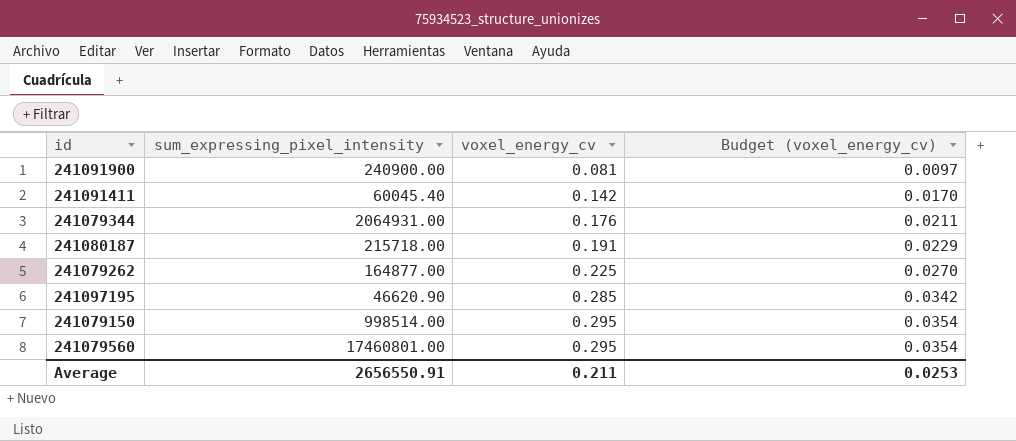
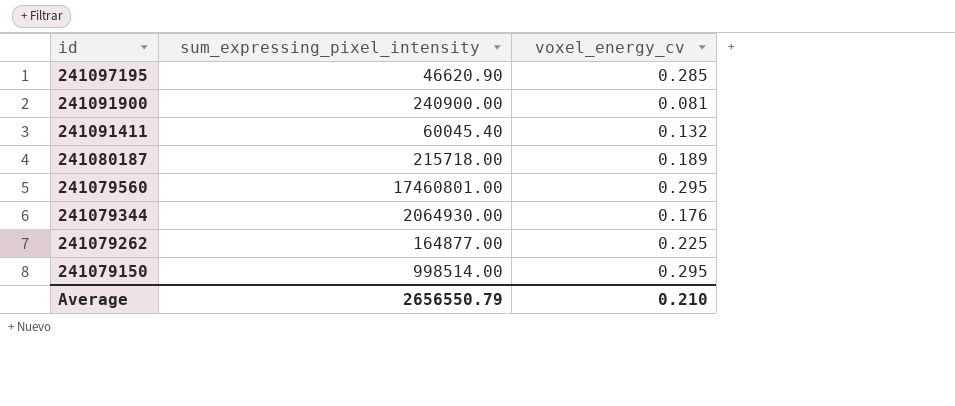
row order: voxel_energy_cv ascending -> id descending
column Budget (voxel_energy_cv) | formula: [voxel_energy_cv] * 0.12 -> none
241091411 | voxel_energy_cv: 0.142 -> 0.132
241080187 | voxel_energy_cv: 0.191 -> 0.189
241079344 | sum_expressing_pixel_intensity: 2064931.00 -> 2064930.00
Average | sum_expressing_pixel_intensity: 2656550.91 -> 2656550.79
Average | voxel_energy_cv: 0.211 -> 0.210

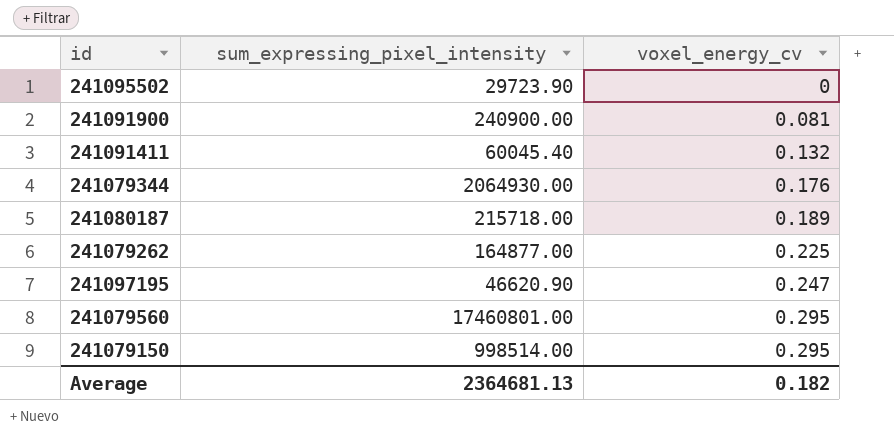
row order: id descending -> voxel_energy_cv ascending
row 241095502: none -> 29723.90 | 0
241097195 | voxel_energy_cv: 0.285 -> 0.247
Average | sum_expressing_pixel_intensity: 2656550.79 -> 2364681.13
Average | voxel_energy_cv: 0.210 -> 0.182

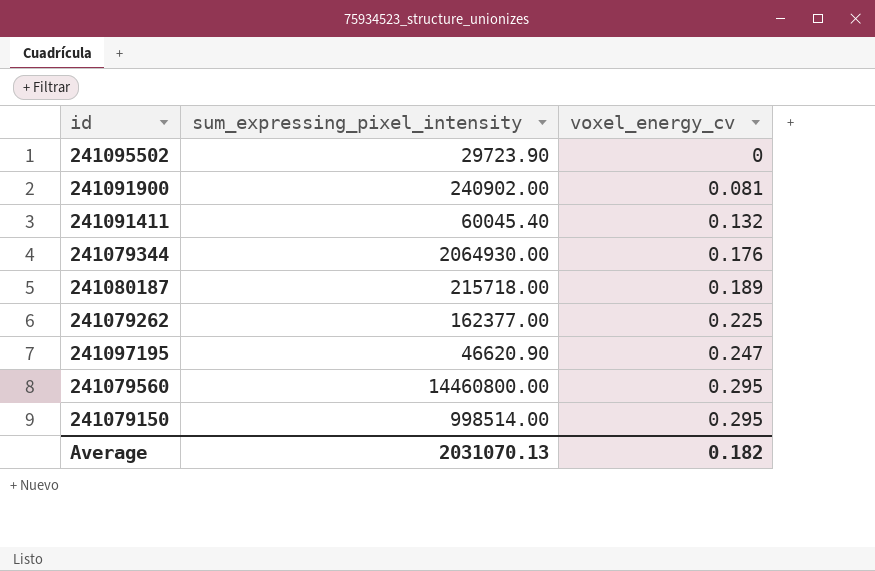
241091900 | sum_expressing_pixel_intensity: 240900.00 -> 240902.00
241079262 | sum_expressing_pixel_intensity: 164877.00 -> 162377.00
241079560 | sum_expressing_pixel_intensity: 17460801.00 -> 14460800.00
Average | sum_expressing_pixel_intensity: 2364681.13 -> 2031070.13

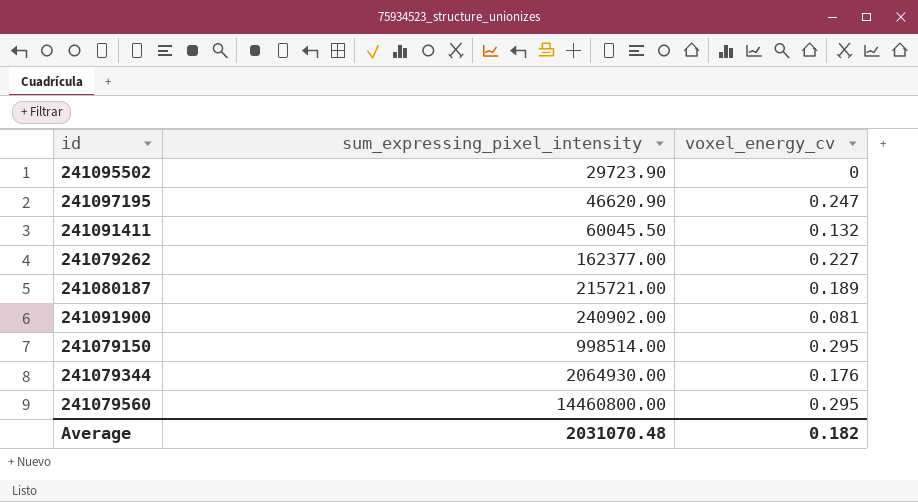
row order: voxel_energy_cv ascending -> sum_expressing_pixel_intensity ascending
241091411 | sum_expressing_pixel_intensity: 60045.40 -> 60045.50
241079262 | voxel_energy_cv: 0.225 -> 0.227
241080187 | sum_expressing_pixel_intensity: 215718.00 -> 215721.00
Average | sum_expressing_pixel_intensity: 2031070.13 -> 2031070.48

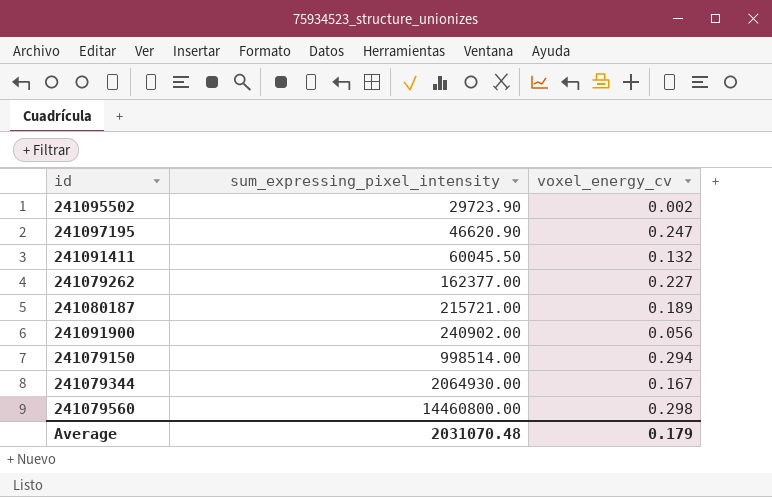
241095502 | voxel_energy_cv: 0 -> 0.002
241091900 | voxel_energy_cv: 0.081 -> 0.056
241079150 | voxel_energy_cv: 0.295 -> 0.294
241079344 | voxel_energy_cv: 0.176 -> 0.167
241079560 | voxel_energy_cv: 0.295 -> 0.298
Average | voxel_energy_cv: 0.182 -> 0.179

